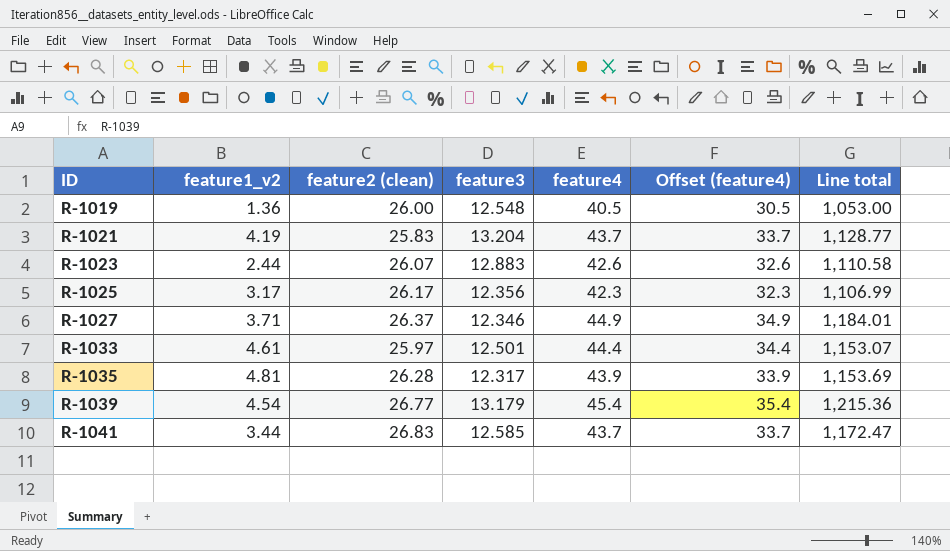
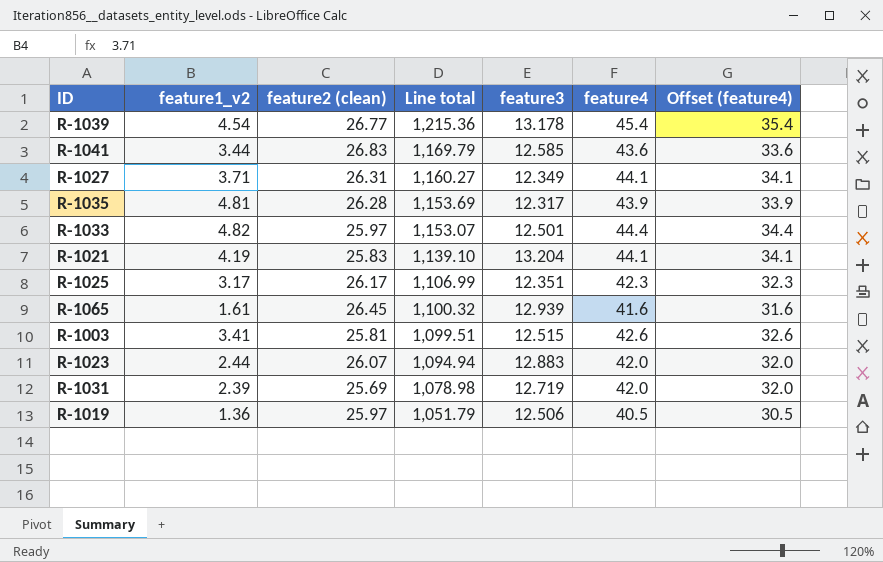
row order: ID ascending -> Line total descending
column Line total | position: 7 -> 4
R-1039 | feature3: 13.179 -> 13.178
R-1041 | Line total: 1,172.47 -> 1,169.79
R-1041 | feature4: 43.7 -> 43.6
R-1041 | Offset (feature4): 33.7 -> 33.6
R-1027 | feature2 (clean): 26.37 -> 26.31
R-1027 | Line total: 1,184.01 -> 1,160.27
R-1027 | feature3: 12.346 -> 12.349
R-1027 | feature4: 44.9 -> 44.1
R-1027 | Offset (feature4): 34.9 -> 34.1
R-1033 | feature1_v2: 4.61 -> 4.82
R-1021 | Line total: 1,128.77 -> 1,139.10
R-1021 | feature4: 43.7 -> 44.1
R-1021 | Offset (feature4): 33.7 -> 34.1
R-1025 | feature3: 12.356 -> 12.351
row R-1065: none -> 1.61 | 26.45 | 1,100.32 | 12.939 | 41.6 | 31.6
row R-1003: none -> 3.41 | 25.81 | 1,099.51 | 12.515 | 42.6 | 32.6
R-1023 | Line total: 1,110.58 -> 1,094.94
R-1023 | feature4: 42.6 -> 42.0
R-1023 | Offset (feature4): 32.6 -> 32.0
row R-1031: none -> 2.39 | 25.69 | 1,078.98 | 12.719 | 42.0 | 32.0
R-1019 | feature2 (clean): 26.00 -> 25.97
R-1019 | Line total: 1,053.00 -> 1,051.79
R-1019 | feature3: 12.548 -> 12.506

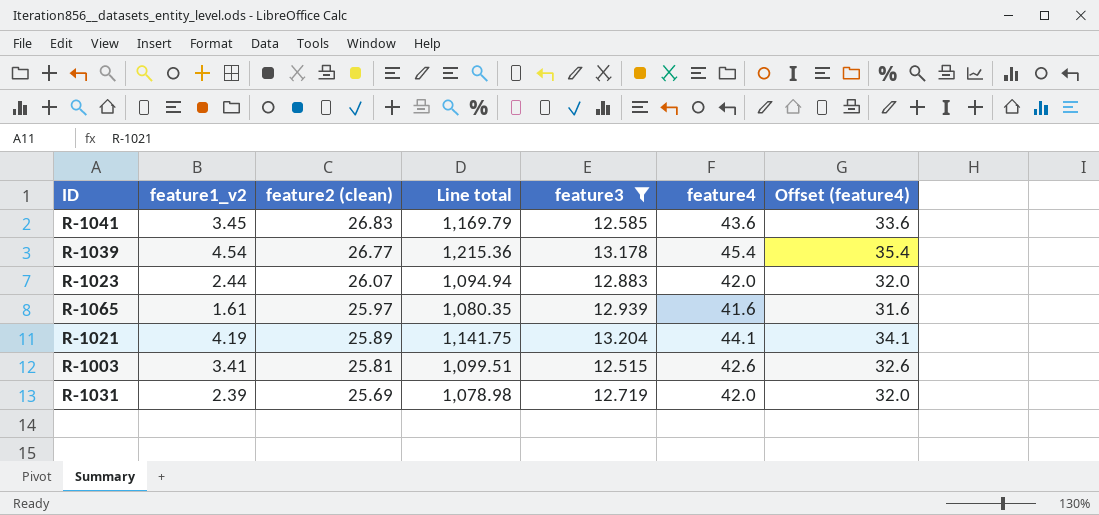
filter: none -> feature3 >= 12.515
row order: Line total descending -> feature2 (clean) descending
R-1041 | feature1_v2: 3.44 -> 3.45
R-1065 | feature2 (clean): 26.45 -> 25.97
R-1065 | Line total: 1,100.32 -> 1,080.35
R-1021 | feature2 (clean): 25.83 -> 25.89
R-1021 | Line total: 1,139.10 -> 1,141.75

